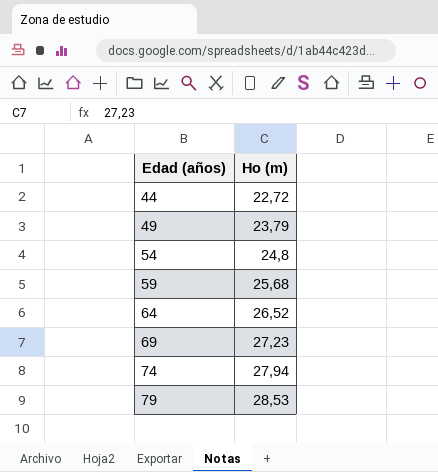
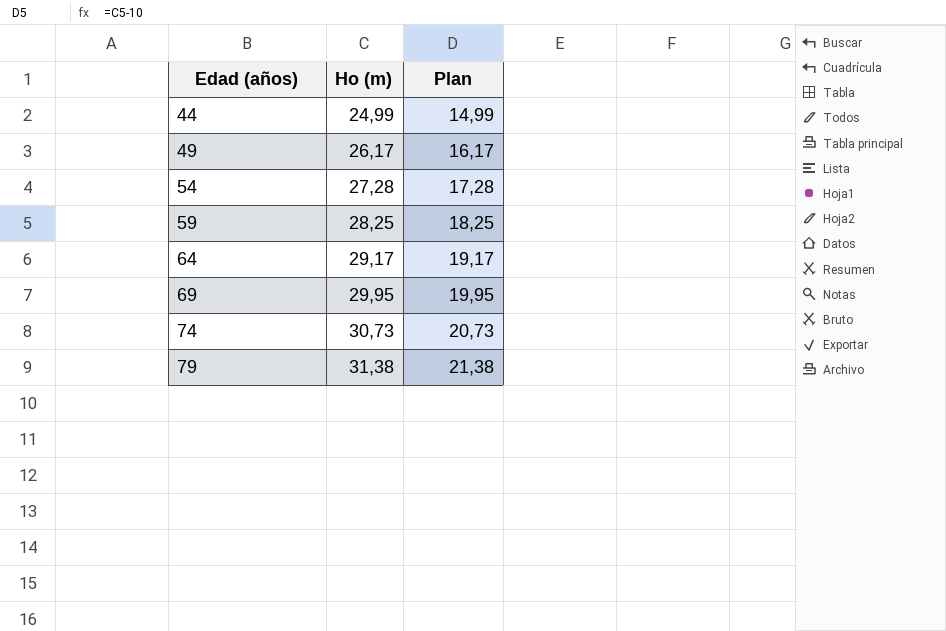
column Plan | formula: none -> [Ho (m)] - 10
44 | Ho (m): 22,72 -> 24,99
49 | Ho (m): 23,79 -> 26,17
54 | Ho (m): 24,8 -> 27,28
59 | Ho (m): 25,68 -> 28,25
64 | Ho (m): 26,52 -> 29,17
69 | Ho (m): 27,23 -> 29,95
74 | Ho (m): 27,94 -> 30,73
79 | Ho (m): 28,53 -> 31,38

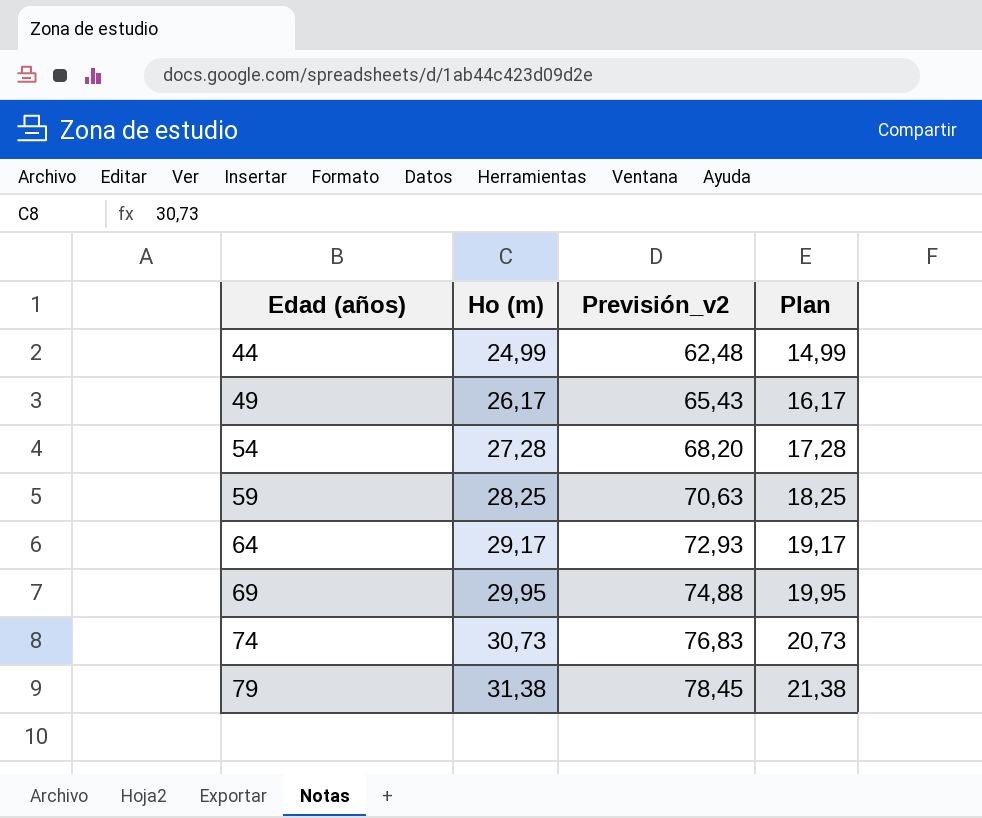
column Previsión_v2 | formula: none -> [Ho (m)] * 2,5

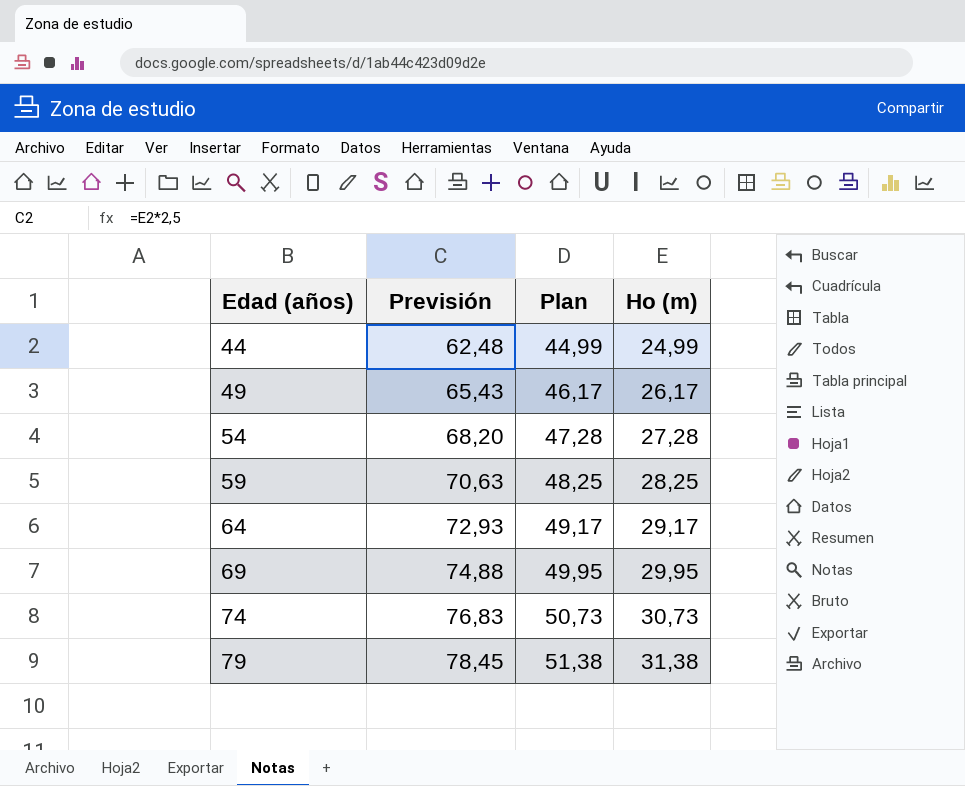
column name: Previsión_v2 -> Previsión
column Plan | formula: [Ho (m)] - 10 -> [Ho (m)] + 20
column Ho (m) | position: 2 -> 4

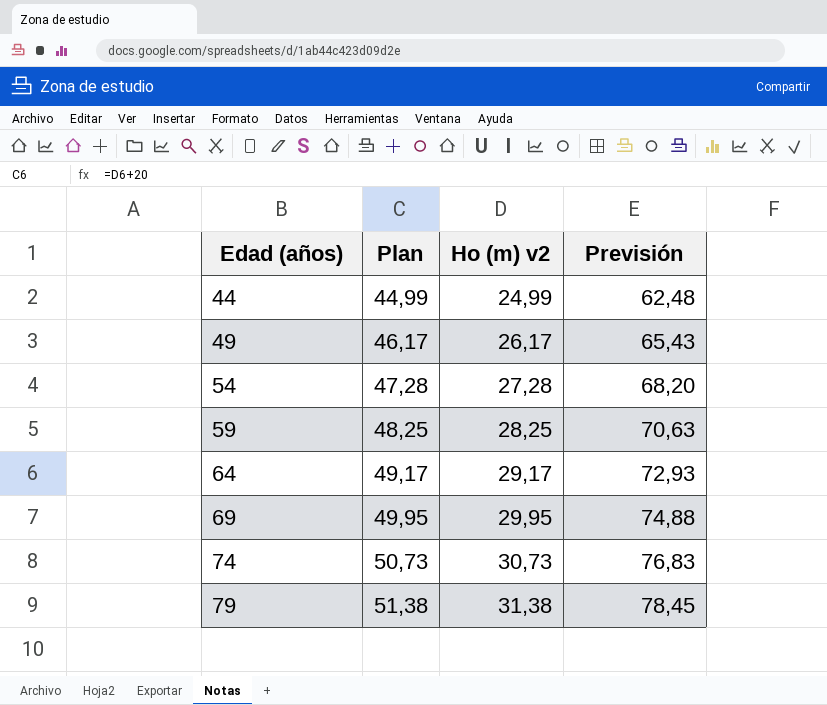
column name: Ho (m) -> Ho (m) v2
column Previsión | position: 2 -> 4

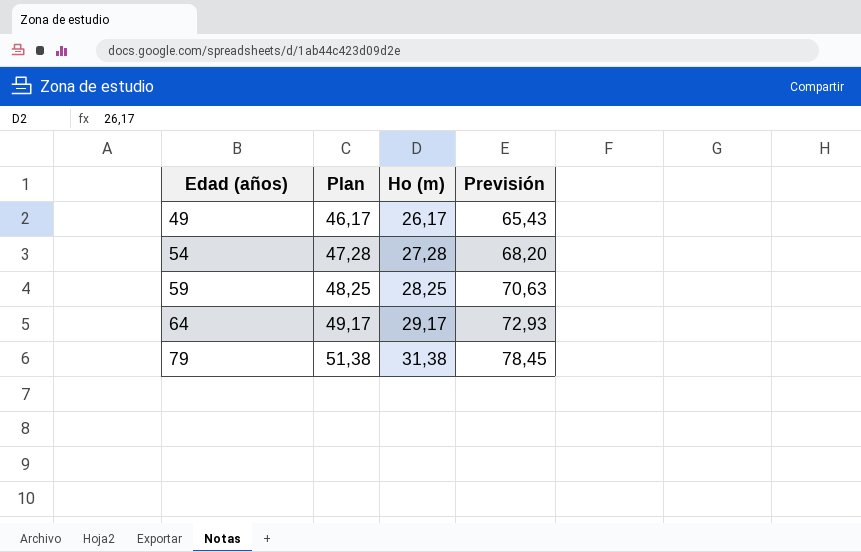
column name: Ho (m) v2 -> Ho (m)
row 44: 44,99 | 24,99 | 62,48 -> none
row 69: 49,95 | 29,95 | 74,88 -> none
row 74: 50,73 | 30,73 | 76,83 -> none

